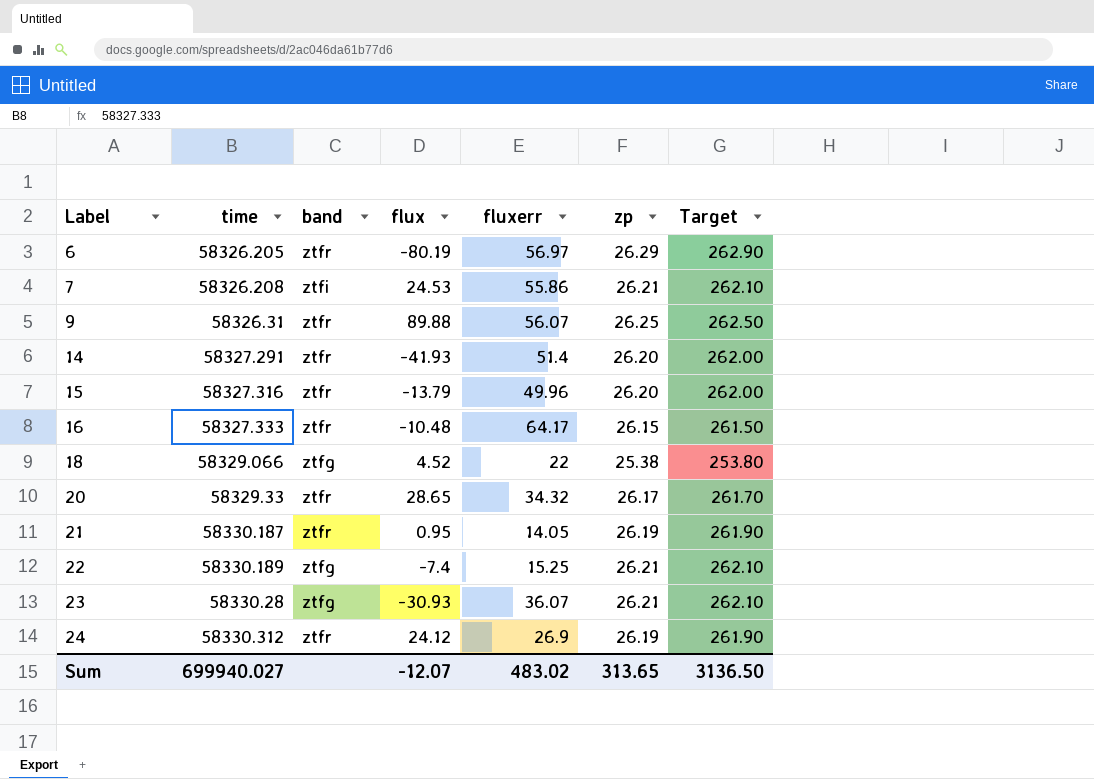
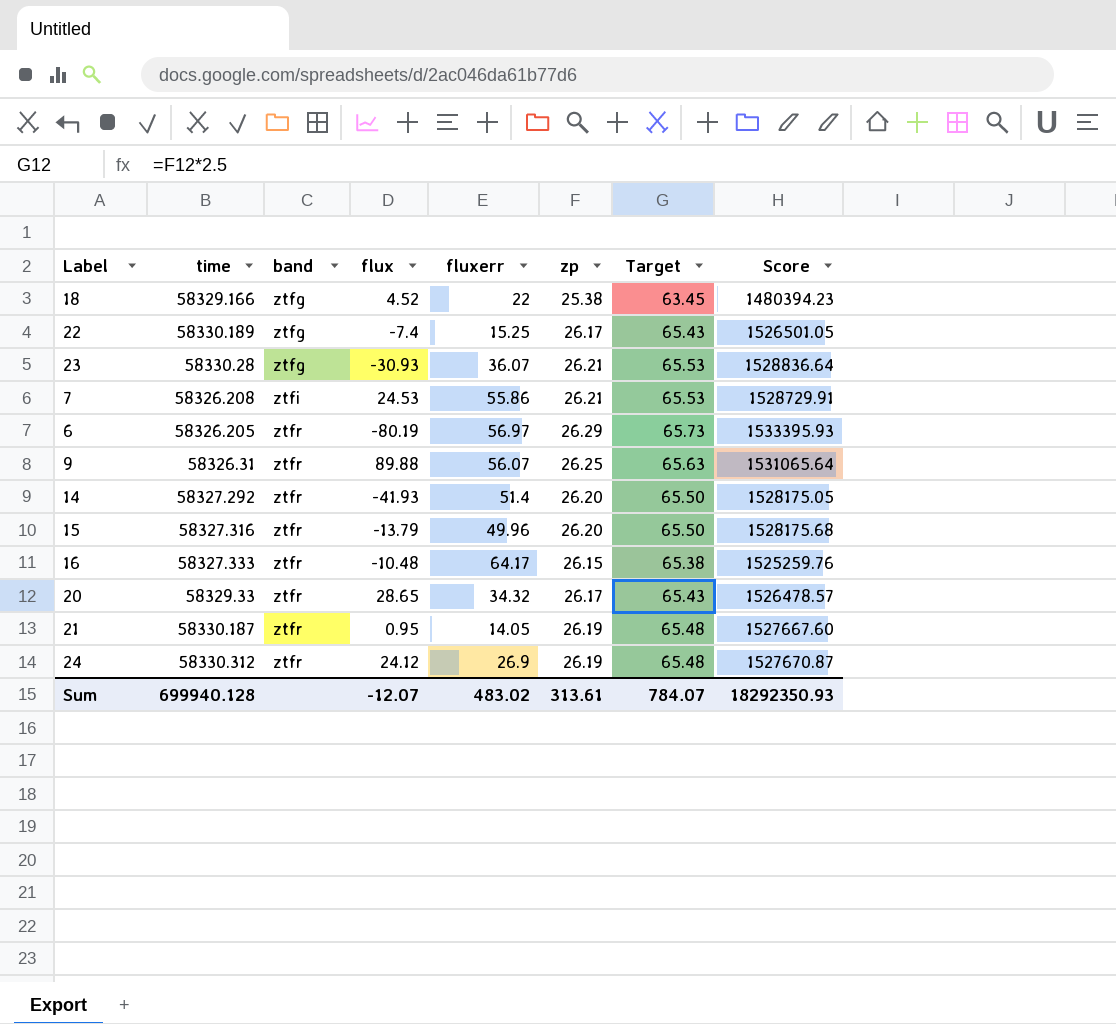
row order: Label ascending -> band ascending
column Target | formula: [zp] * 10 -> [zp] * 2.5
column Score | formula: none -> [time] * [zp]
18 | time: 58329.066 -> 58329.166
22 | zp: 26.21 -> 26.17
14 | time: 58327.291 -> 58327.292
Sum | time: 699940.027 -> 699940.128
Sum | zp: 313.65 -> 313.61
Sum | Target: 3136.50 -> 784.07

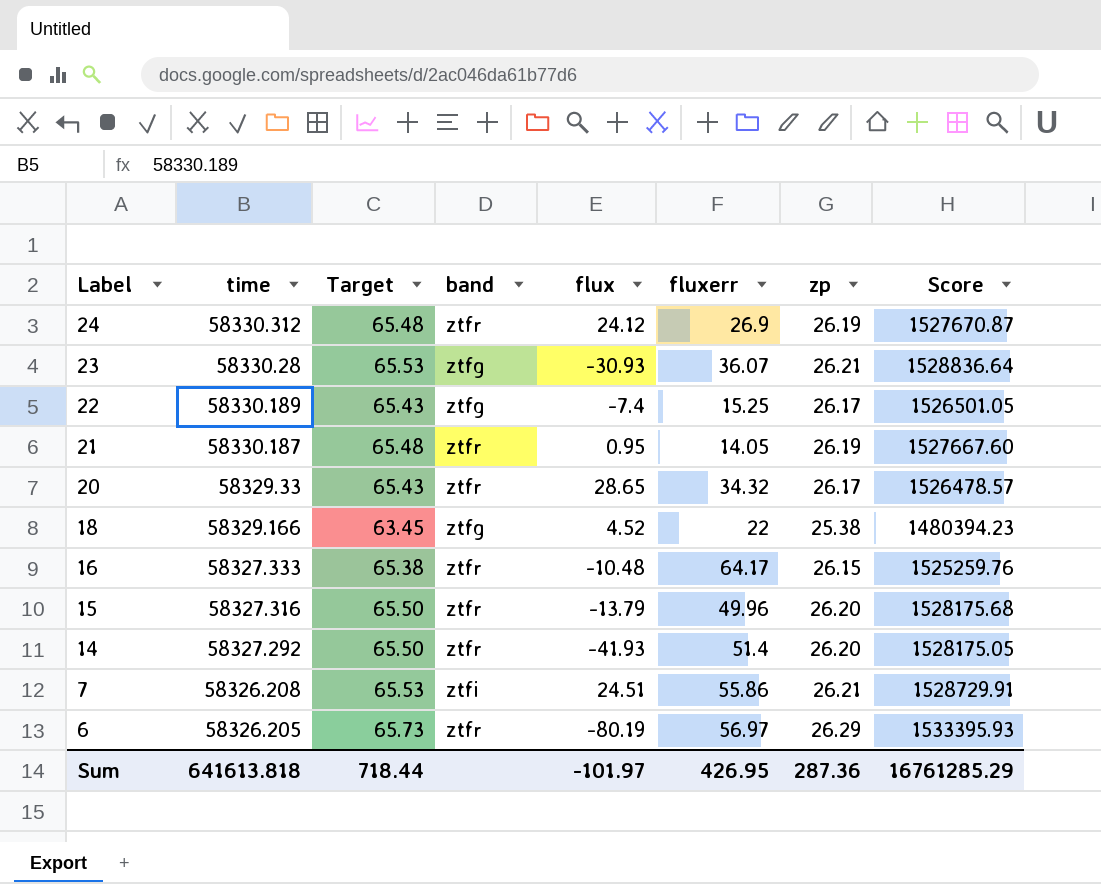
row order: band ascending -> Label descending
column Target | position: 7 -> 3
row 9: 58326.31 | ztfr | 89.88 | 56.07 | 26.25 | 65.63 | 1531065.64 -> none
7 | flux: 24.53 -> 24.51
Sum | time: 699940.128 -> 641613.818
Sum | Target: 784.07 -> 718.44
Sum | flux: -12.07 -> -101.97
Sum | fluxerr: 483.02 -> 426.95
Sum | zp: 313.61 -> 287.36
Sum | Score: 18292350.93 -> 16761285.29

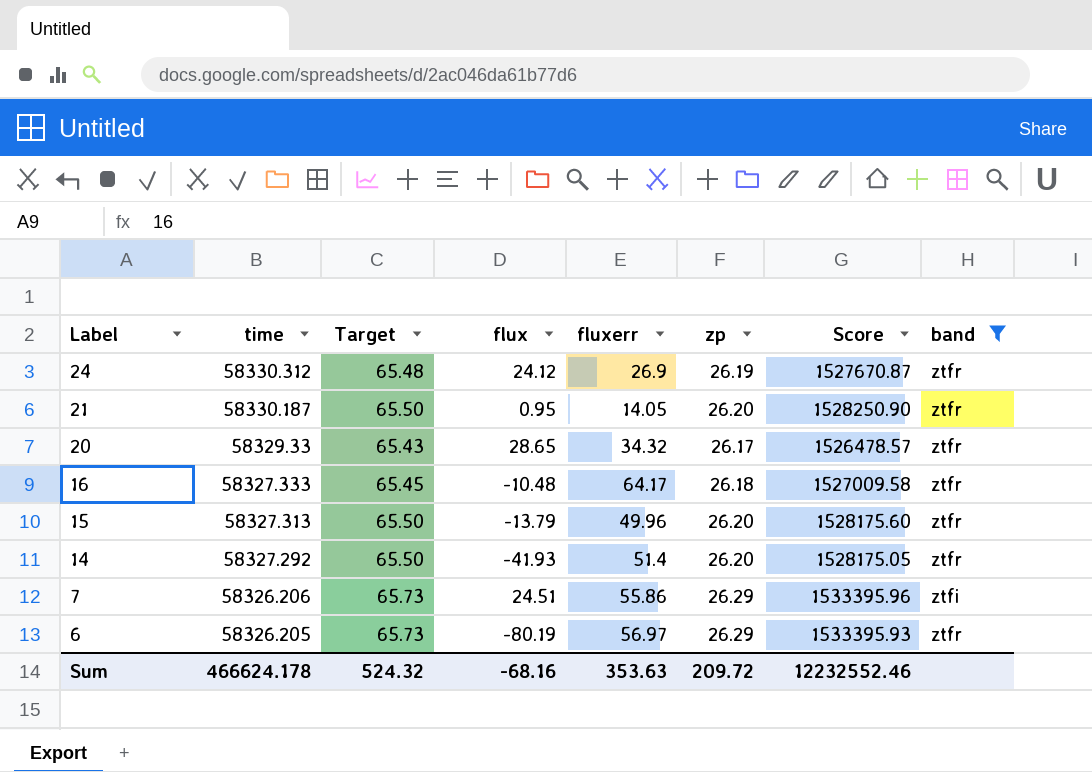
filter: none -> band != ztfg
column band | position: 4 -> 8
21 | Target: 65.48 -> 65.50
21 | zp: 26.19 -> 26.20
21 | Score: 1527667.60 -> 1528250.90
16 | Target: 65.38 -> 65.45
16 | zp: 26.15 -> 26.18
16 | Score: 1525259.76 -> 1527009.58
15 | time: 58327.316 -> 58327.313
15 | Score: 1528175.68 -> 1528175.60
7 | time: 58326.208 -> 58326.206
7 | Target: 65.53 -> 65.73
7 | zp: 26.21 -> 26.29
7 | Score: 1528729.91 -> 1533395.96
Sum | time: 641613.818 -> 466624.178
Sum | Target: 718.44 -> 524.32
Sum | flux: -101.97 -> -68.16
Sum | fluxerr: 426.95 -> 353.63
Sum | zp: 287.36 -> 209.72
Sum | Score: 16761285.29 -> 12232552.46

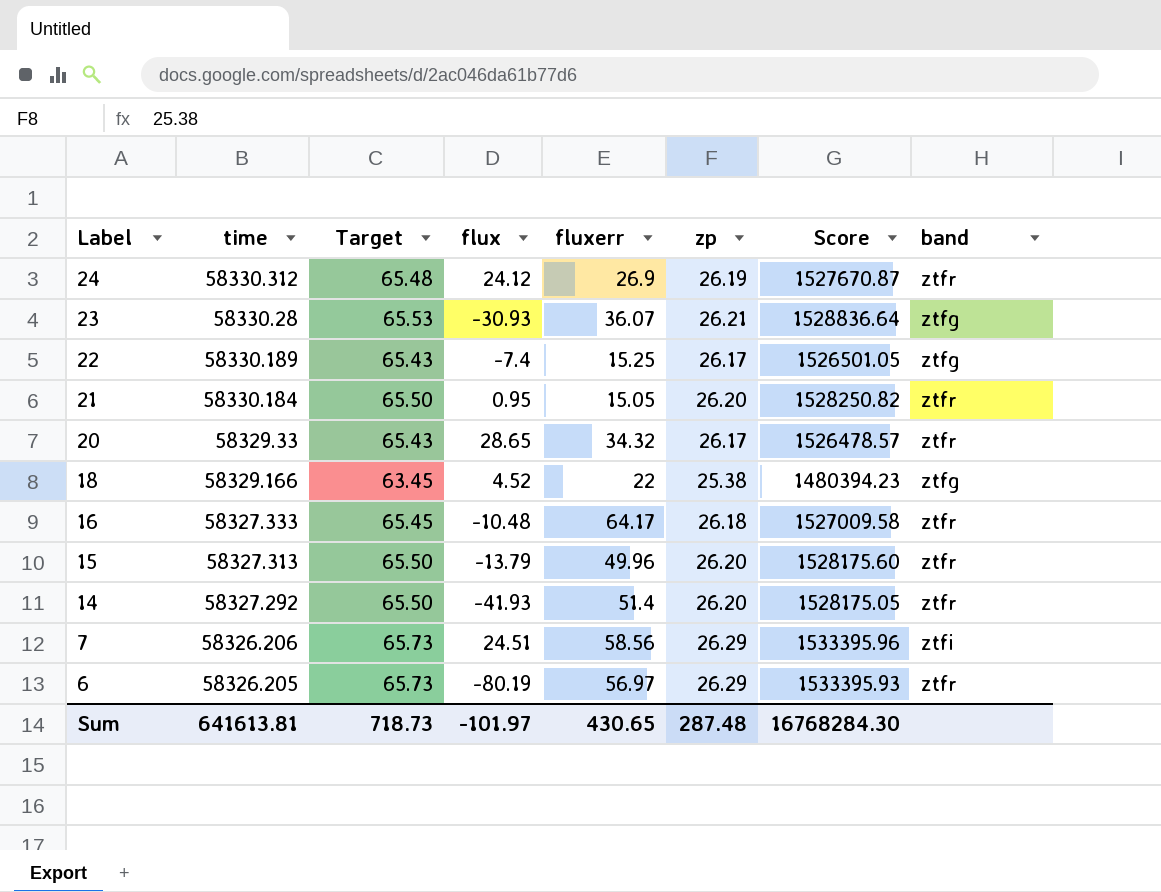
filter: band != ztfg -> none
21 | time: 58330.187 -> 58330.184
21 | fluxerr: 14.05 -> 15.05
21 | Score: 1528250.90 -> 1528250.82
7 | fluxerr: 55.86 -> 58.56
Sum | time: 466624.178 -> 641613.81
Sum | Target: 524.32 -> 718.73
Sum | flux: -68.16 -> -101.97
Sum | fluxerr: 353.63 -> 430.65
Sum | zp: 209.72 -> 287.48
Sum | Score: 12232552.46 -> 16768284.30

